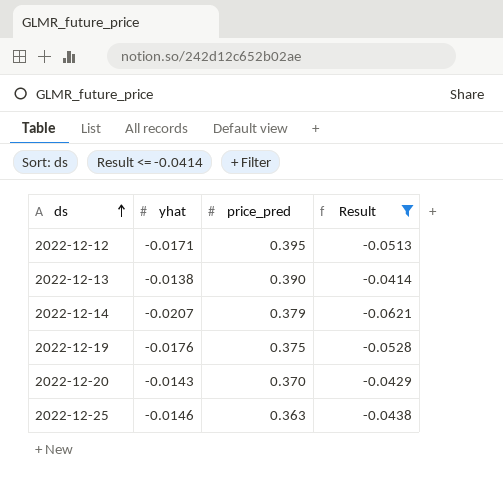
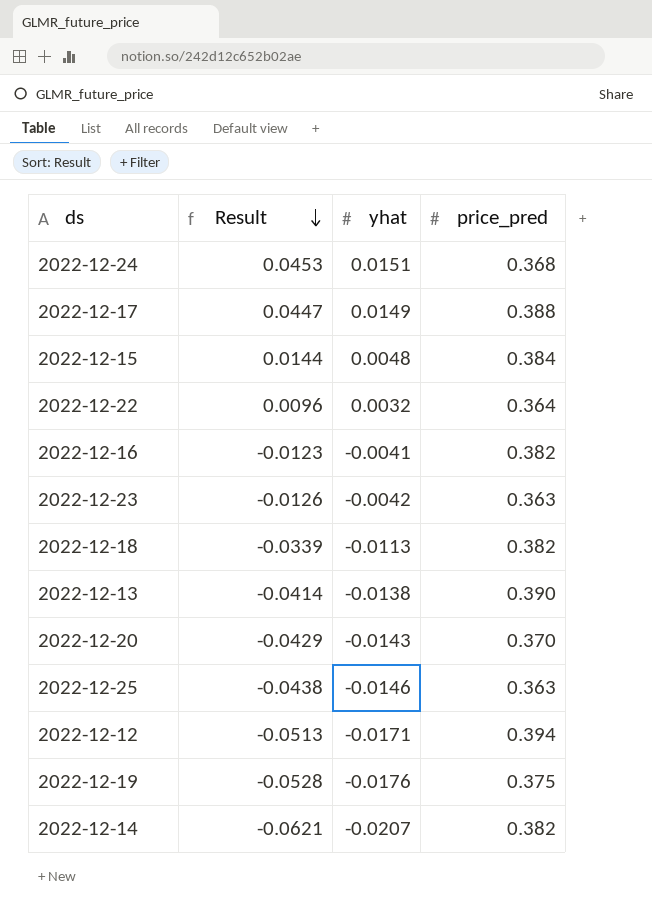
filter: Result <= -0.0414 -> none
row order: ds ascending -> Result descending
column Result | position: 4 -> 2
2022-12-12 | price_pred: 0.395 -> 0.394
2022-12-14 | price_pred: 0.379 -> 0.382

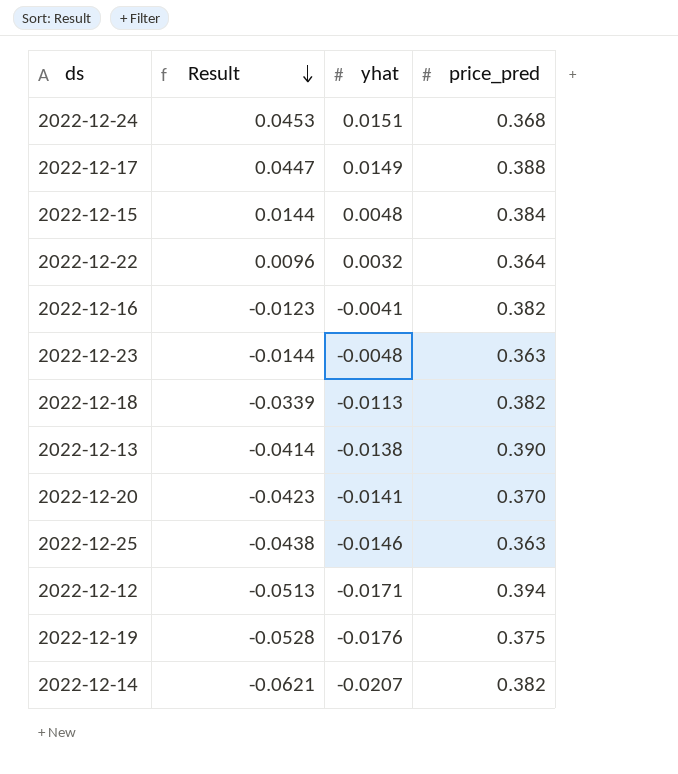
2022-12-23 | Result: -0.0126 -> -0.0144
2022-12-23 | yhat: -0.0042 -> -0.0048
2022-12-20 | Result: -0.0429 -> -0.0423
2022-12-20 | yhat: -0.0143 -> -0.0141

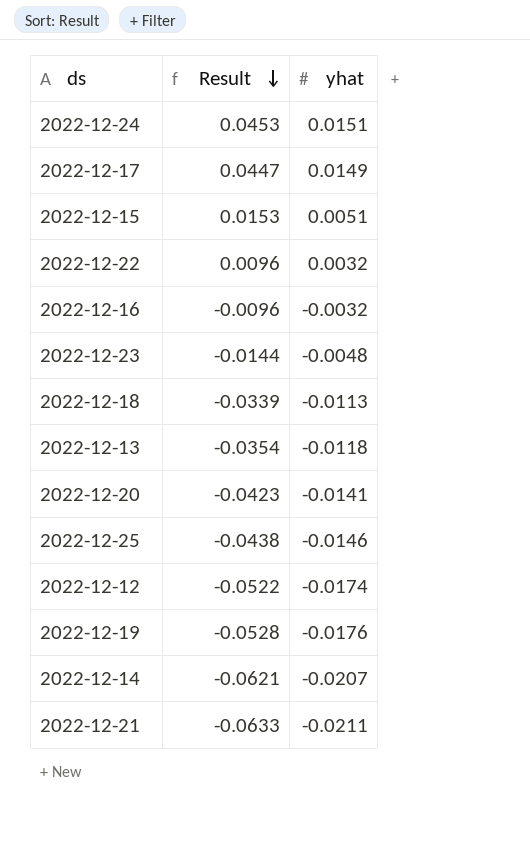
column price_pred | position: 4 -> none
2022-12-15 | Result: 0.0144 -> 0.0153
2022-12-15 | yhat: 0.0048 -> 0.0051
2022-12-16 | Result: -0.0123 -> -0.0096
2022-12-16 | yhat: -0.0041 -> -0.0032
2022-12-13 | Result: -0.0414 -> -0.0354
2022-12-13 | yhat: -0.0138 -> -0.0118
2022-12-12 | Result: -0.0513 -> -0.0522
2022-12-12 | yhat: -0.0171 -> -0.0174
row 2022-12-21: none -> -0.0633 | -0.0211

